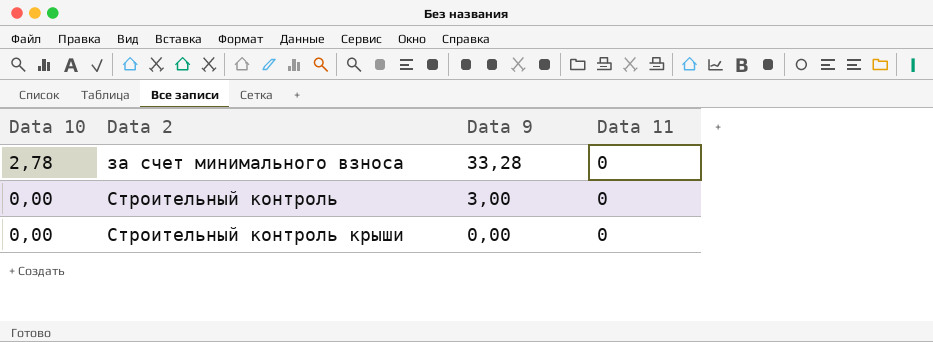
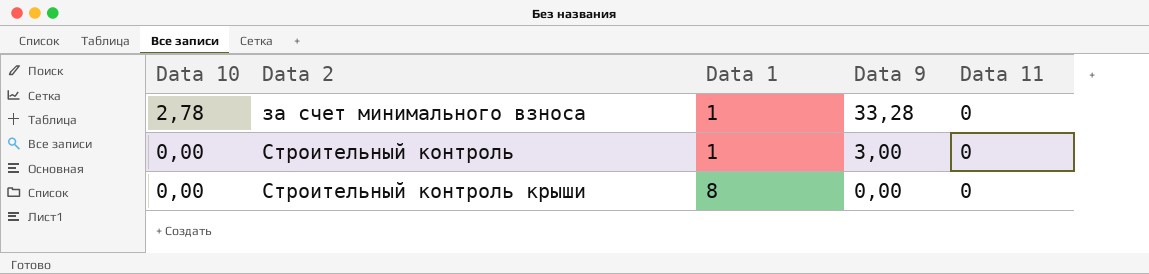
column Data 1 | position: none -> 3

